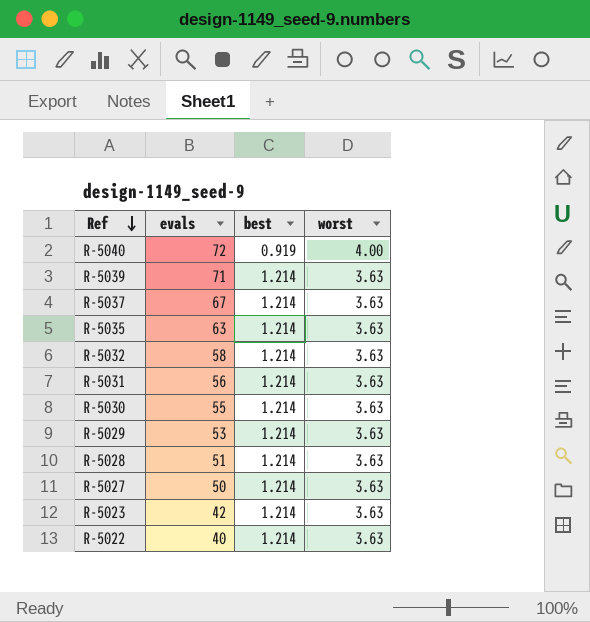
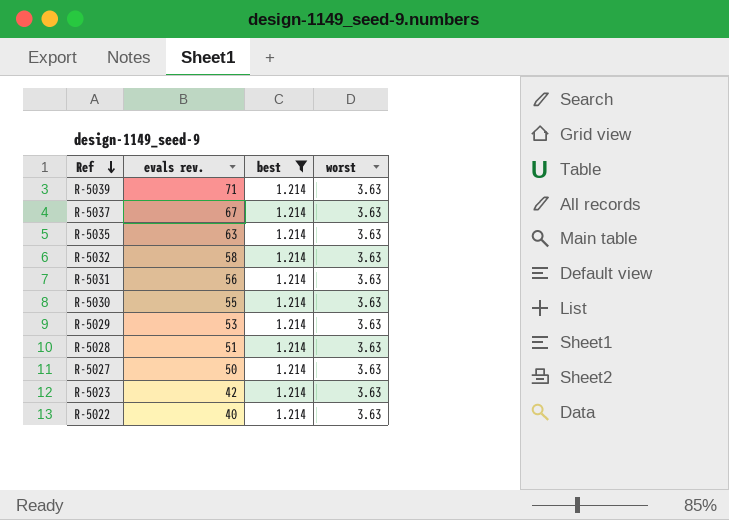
filter: none -> best = 1.214
column name: evals -> evals rev.

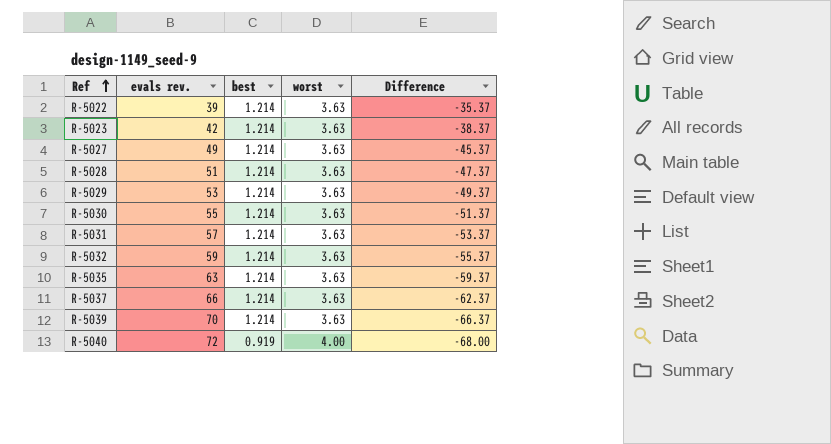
filter: best = 1.214 -> none
row order: Ref descending -> Ref ascending
column Difference | formula: none -> [worst] - [evals rev.]
R-5022 | evals rev.: 40 -> 39
R-5027 | evals rev.: 50 -> 49
R-5031 | evals rev.: 56 -> 57
R-5032 | evals rev.: 58 -> 59
R-5037 | evals rev.: 67 -> 66
R-5039 | evals rev.: 71 -> 70

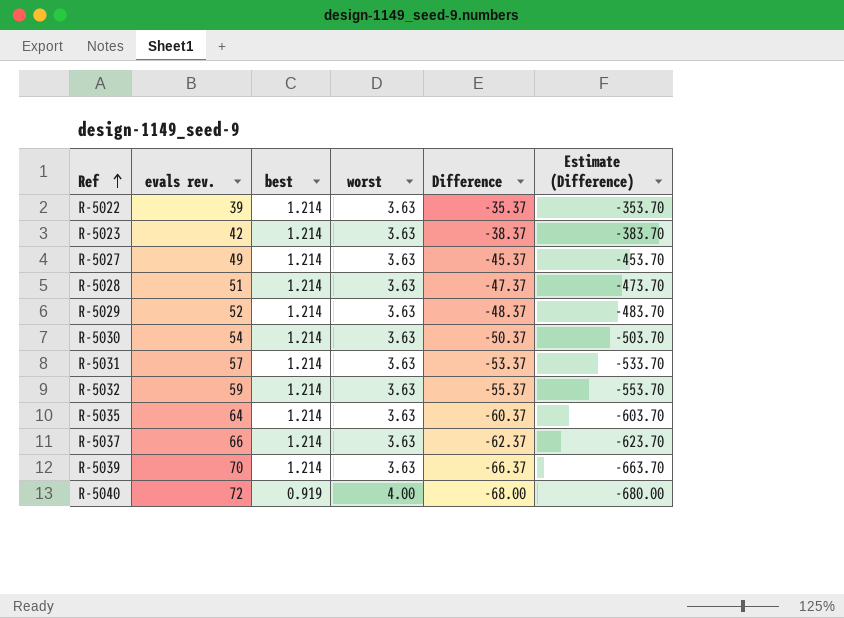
column Estimate (Difference) | formula: none -> [Difference] * 10
R-5029 | evals rev.: 53 -> 52
R-5029 | Difference: -49.37 -> -48.37
R-5030 | evals rev.: 55 -> 54
R-5030 | Difference: -51.37 -> -50.37
R-5035 | evals rev.: 63 -> 64
R-5035 | Difference: -59.37 -> -60.37

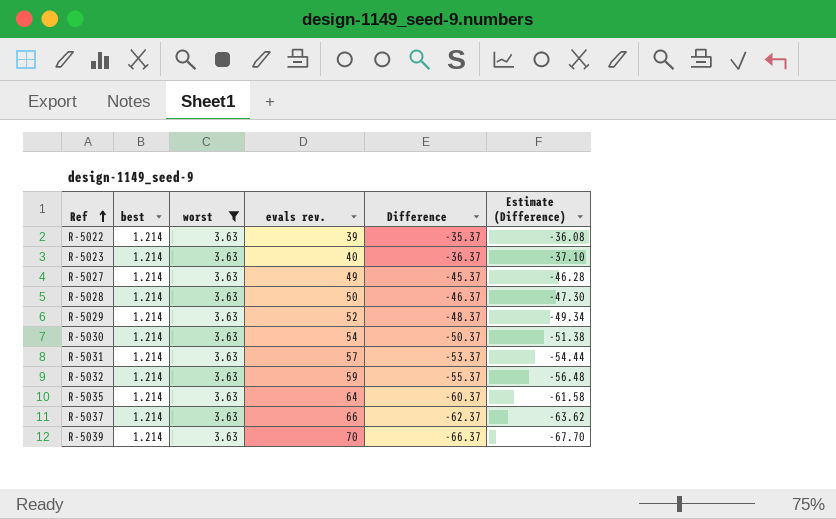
filter: none -> worst = 3.63
column evals rev. | position: 2 -> 4
column Estimate (Difference) | formula: [Difference] * 10 -> [Difference] * 1.02
R-5023 | evals rev.: 42 -> 40
R-5023 | Difference: -38.37 -> -36.37
R-5028 | evals rev.: 51 -> 50
R-5028 | Difference: -47.37 -> -46.37

